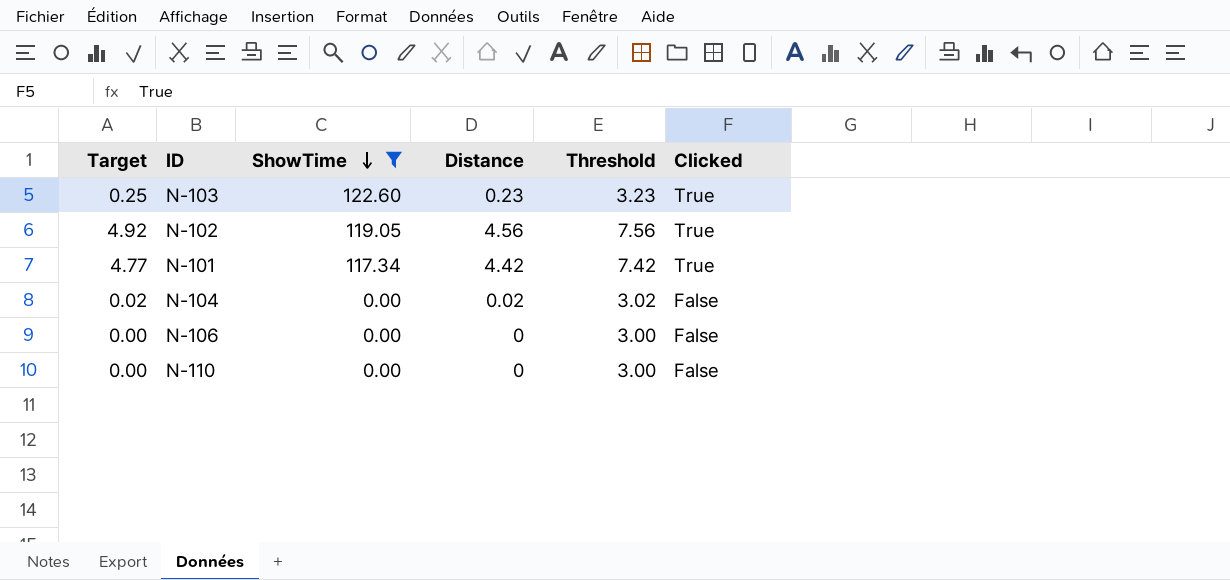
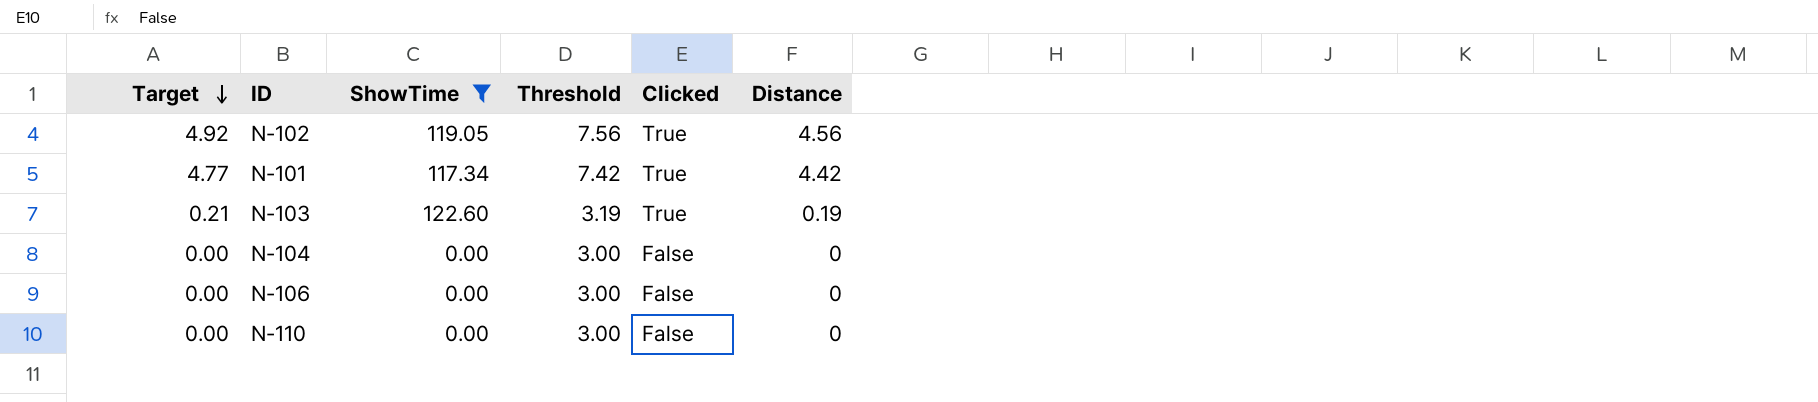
row order: ShowTime descending -> Target descending
column Distance | position: 4 -> 6
N-103 | Target: 0.25 -> 0.21
N-103 | Threshold: 3.23 -> 3.19
N-103 | Distance: 0.23 -> 0.19
N-104 | Target: 0.02 -> 0.00
N-104 | Threshold: 3.02 -> 3.00
N-104 | Distance: 0.02 -> 0

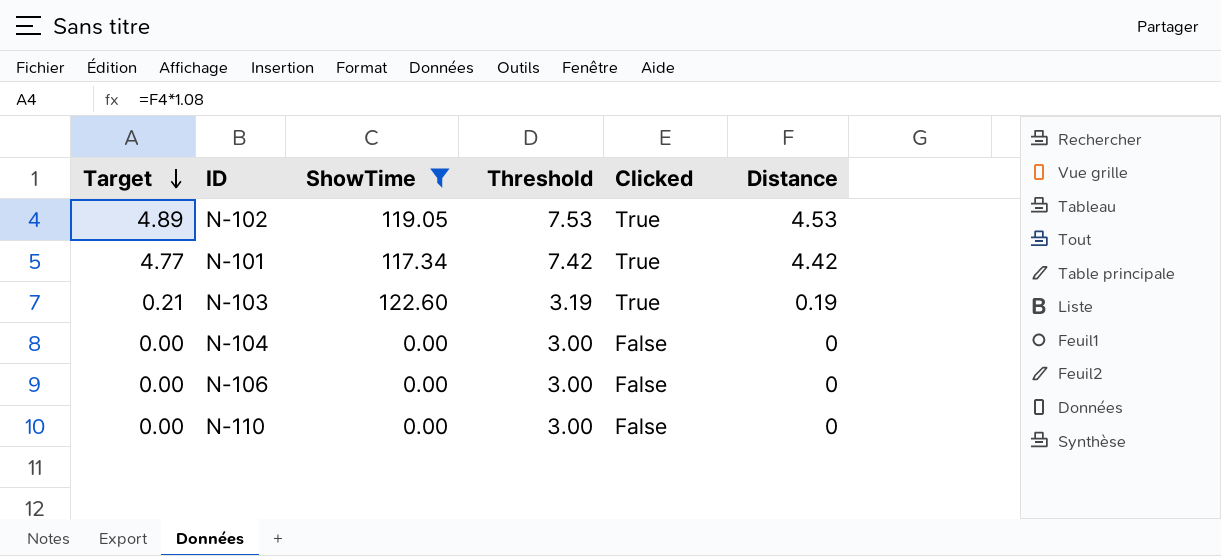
N-102 | Target: 4.92 -> 4.89
N-102 | Threshold: 7.56 -> 7.53
N-102 | Distance: 4.56 -> 4.53

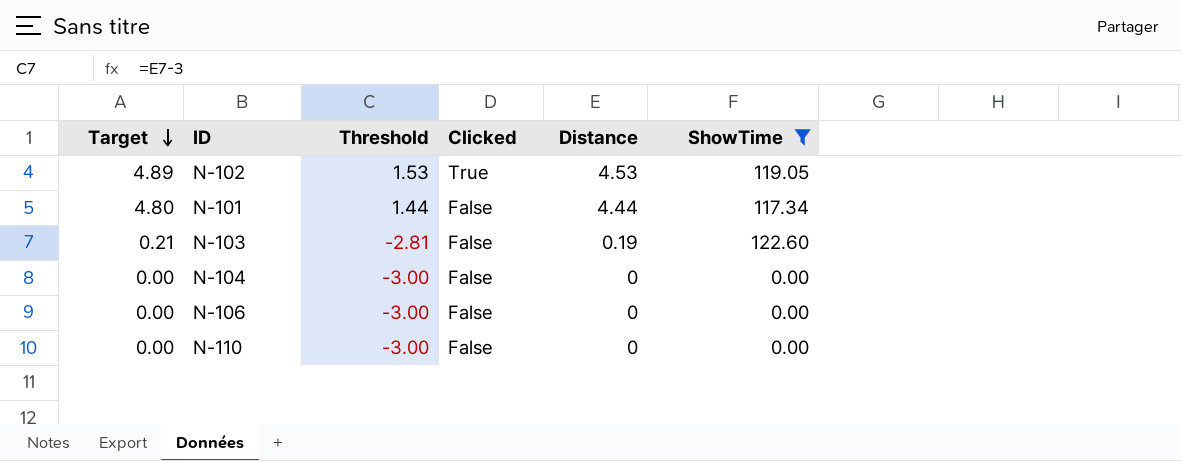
column Threshold | formula: [Distance] + 3 -> [Distance] - 3
column ShowTime | position: 3 -> 6
N-101 | Target: 4.77 -> 4.80
N-101 | Clicked: True -> False
N-101 | Distance: 4.42 -> 4.44
N-103 | Clicked: True -> False

